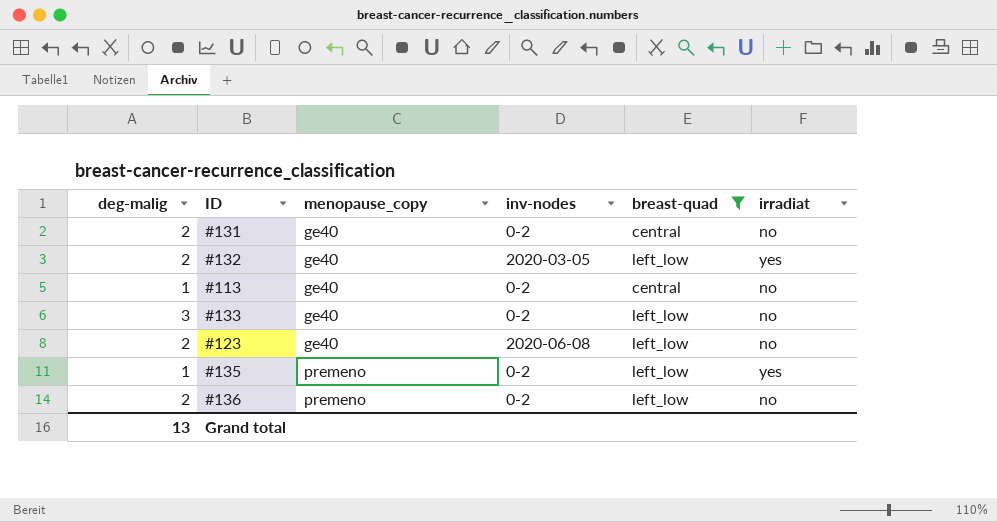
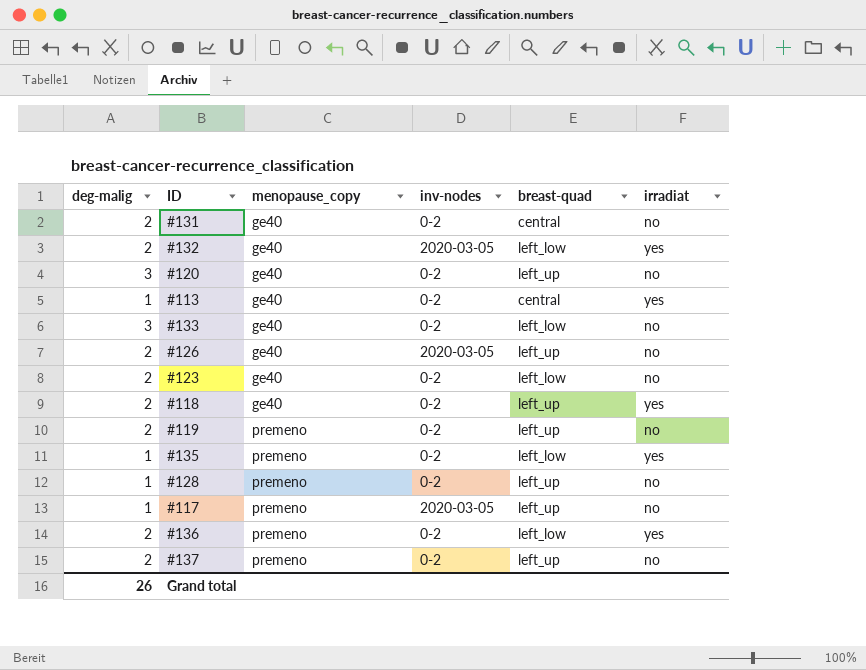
filter: breast-quad != left_up -> none
#113 | irradiat: no -> yes
#123 | inv-nodes: 2020-06-08 -> 0-2
#136 | irradiat: no -> yes
Grand total | deg-malig: 13 -> 26

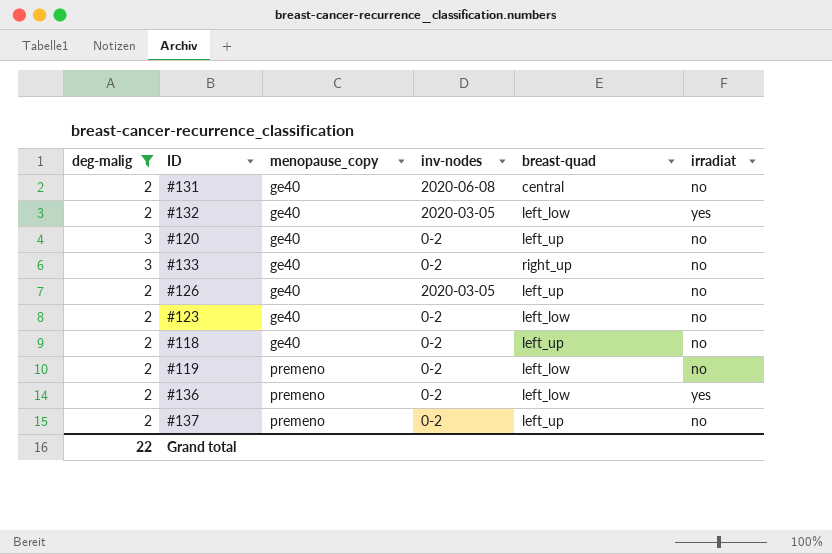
filter: none -> deg-malig != 1
#131 | inv-nodes: 0-2 -> 2020-06-08
#133 | breast-quad: left_low -> right_up
#118 | irradiat: yes -> no
#119 | breast-quad: left_up -> left_low
Grand total | deg-malig: 26 -> 22

